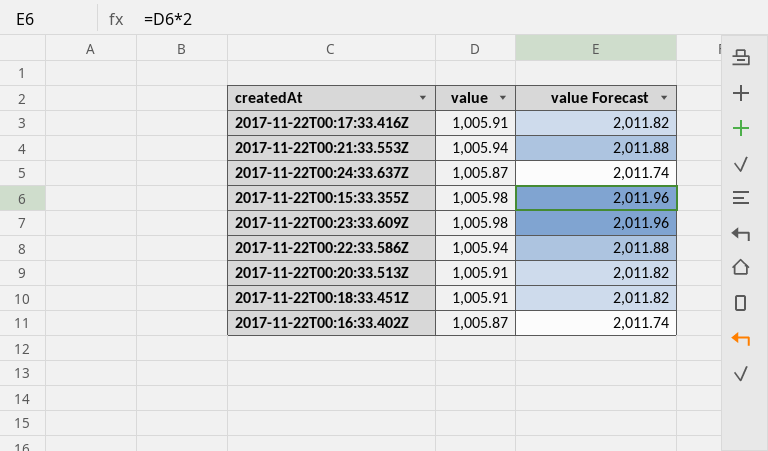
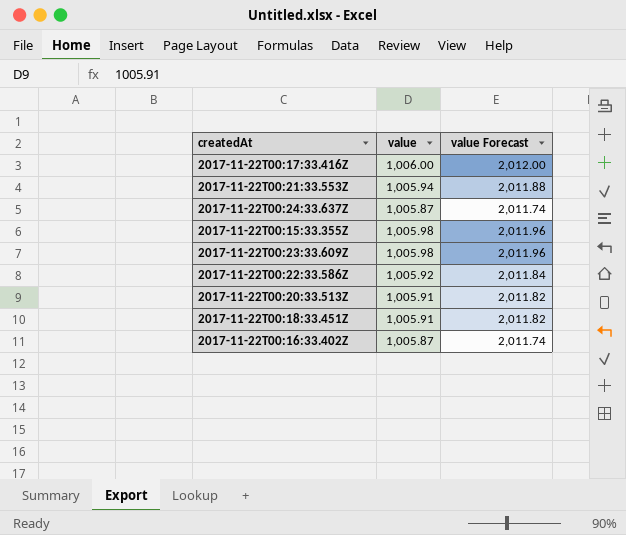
2017-11-22T00:17:33.416Z | value: 1,005.91 -> 1,006.00
2017-11-22T00:17:33.416Z | value Forecast: 2,011.82 -> 2,012.00
2017-11-22T00:22:33.586Z | value: 1,005.94 -> 1,005.92
2017-11-22T00:22:33.586Z | value Forecast: 2,011.88 -> 2,011.84

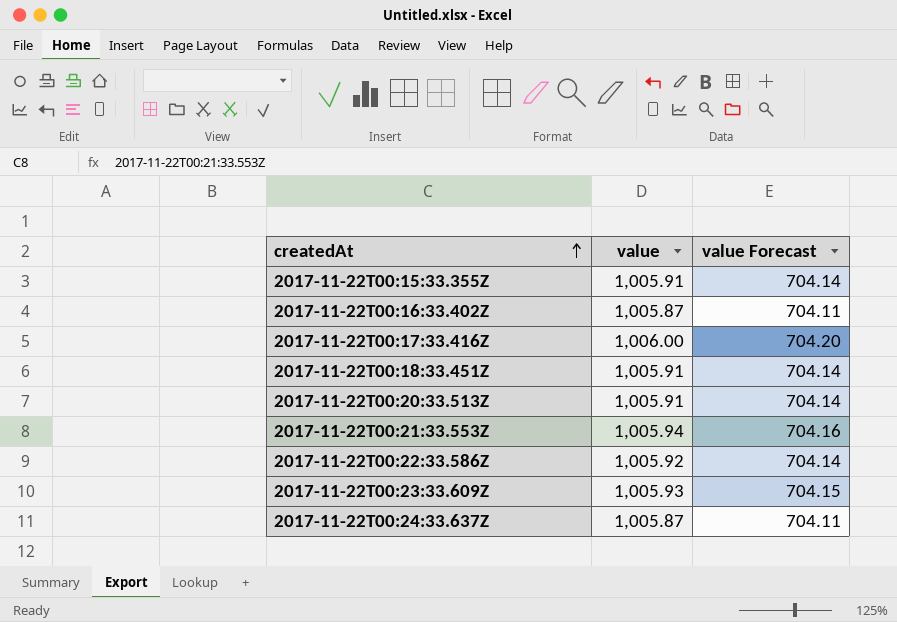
row order: none -> createdAt ascending
column value Forecast | formula: [value] * 2 -> [value] * 0.7
2017-11-22T00:15:33.355Z | value: 1,005.98 -> 1,005.91
2017-11-22T00:23:33.609Z | value: 1,005.98 -> 1,005.93

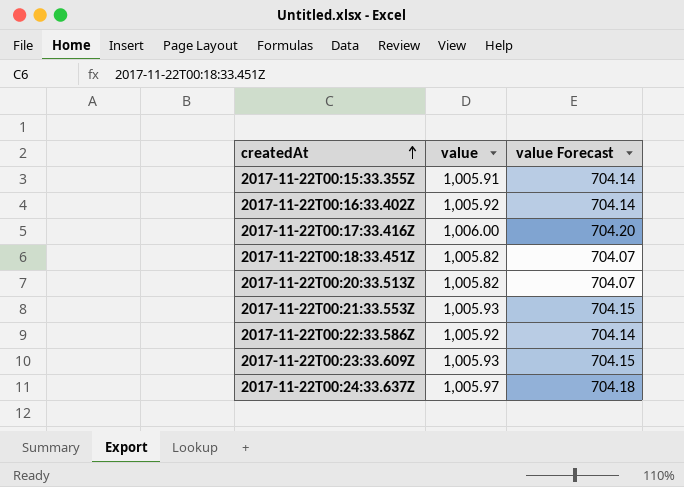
2017-11-22T00:16:33.402Z | value: 1,005.87 -> 1,005.92
2017-11-22T00:16:33.402Z | value Forecast: 704.11 -> 704.14
2017-11-22T00:18:33.451Z | value: 1,005.91 -> 1,005.82
2017-11-22T00:18:33.451Z | value Forecast: 704.14 -> 704.07
2017-11-22T00:20:33.513Z | value: 1,005.91 -> 1,005.82
2017-11-22T00:20:33.513Z | value Forecast: 704.14 -> 704.07
2017-11-22T00:21:33.553Z | value: 1,005.94 -> 1,005.93
2017-11-22T00:21:33.553Z | value Forecast: 704.16 -> 704.15
2017-11-22T00:24:33.637Z | value: 1,005.87 -> 1,005.97
2017-11-22T00:24:33.637Z | value Forecast: 704.11 -> 704.18

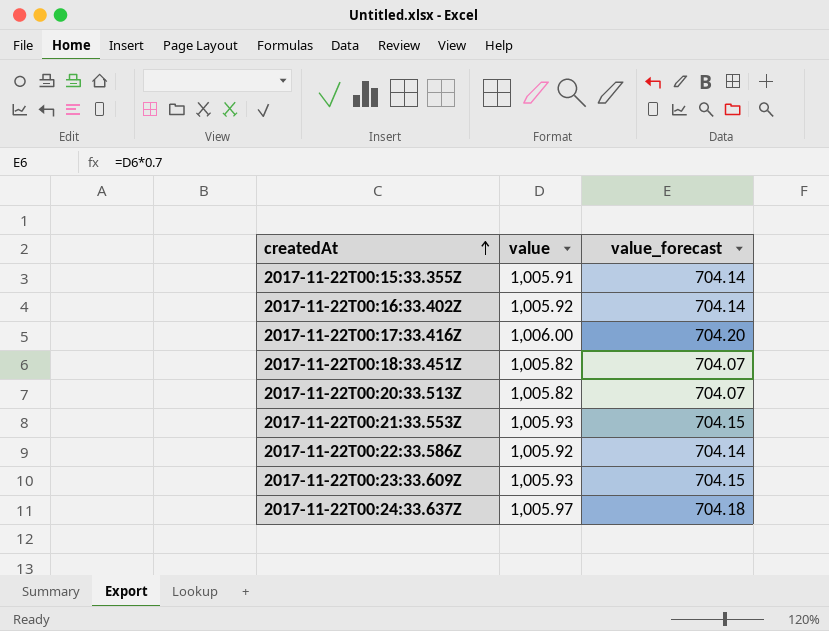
column name: value Forecast -> value_forecast

